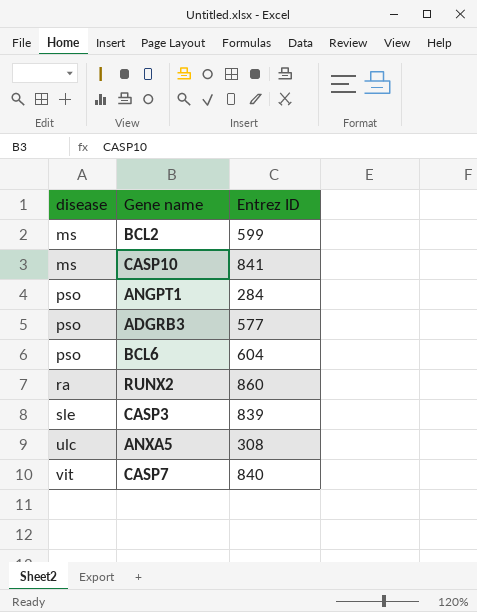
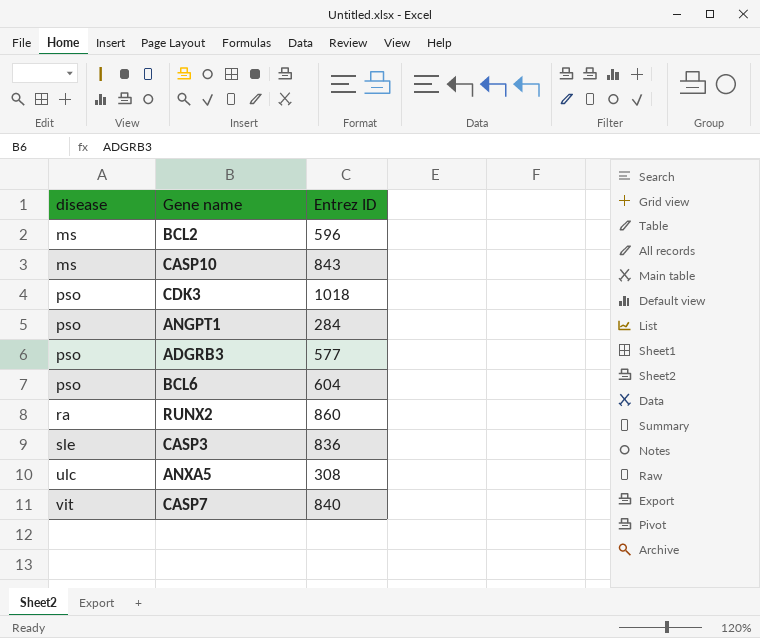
BCL2 | Entrez ID: 599 -> 596
CASP10 | Entrez ID: 841 -> 843
row CDK3: none -> pso | 1018
CASP3 | Entrez ID: 839 -> 836

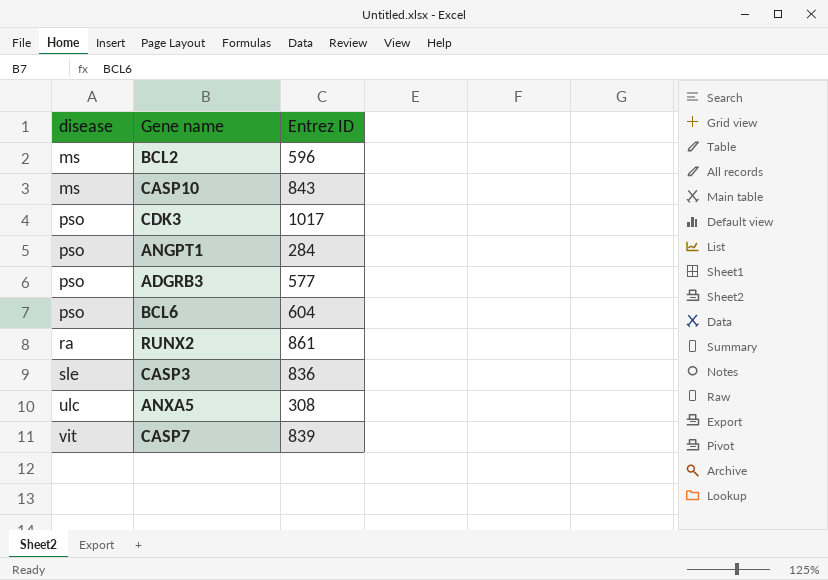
CDK3 | Entrez ID: 1018 -> 1017
RUNX2 | Entrez ID: 860 -> 861
CASP7 | Entrez ID: 840 -> 839

